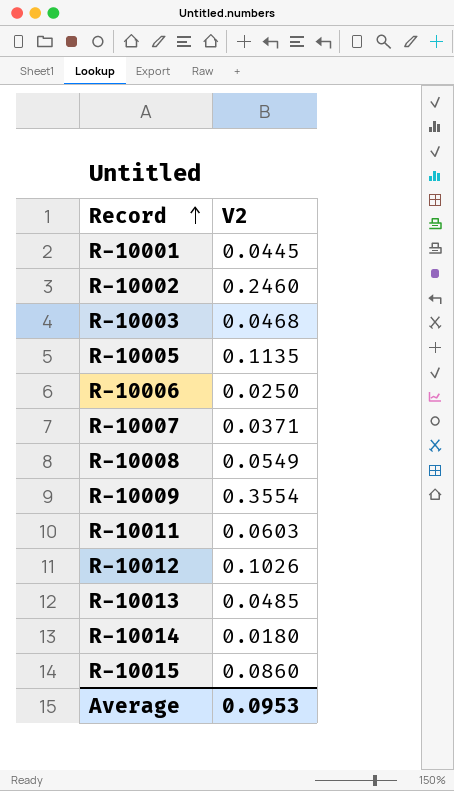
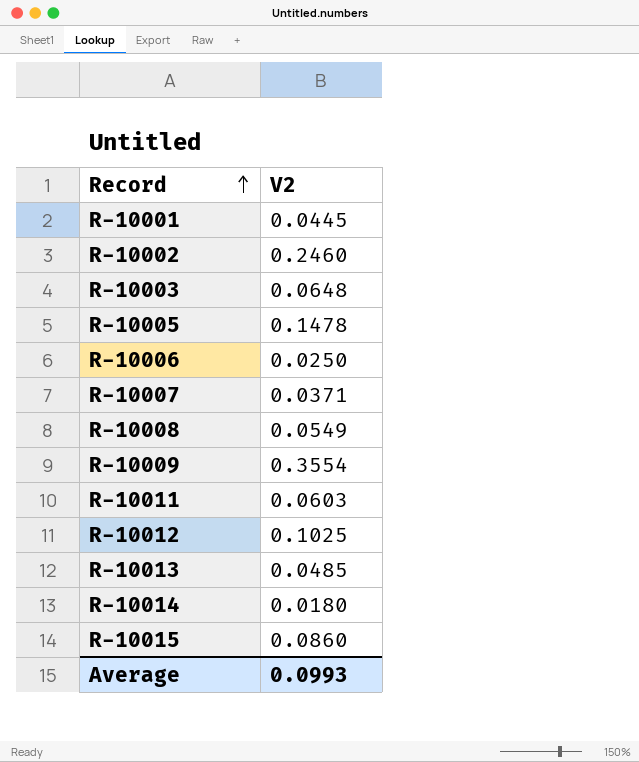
R-10003 | V2: 0.0468 -> 0.0648
R-10005 | V2: 0.1135 -> 0.1478
R-10012 | V2: 0.1026 -> 0.1025
Average | V2: 0.0953 -> 0.0993

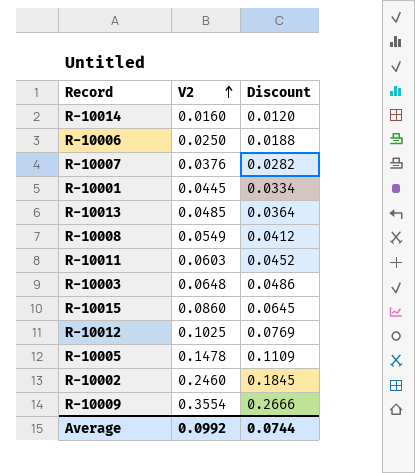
row order: Record ascending -> V2 ascending
column Discount | formula: none -> [V2] * 0.75
R-10014 | V2: 0.0180 -> 0.0160
R-10007 | V2: 0.0371 -> 0.0376
Average | V2: 0.0993 -> 0.0992

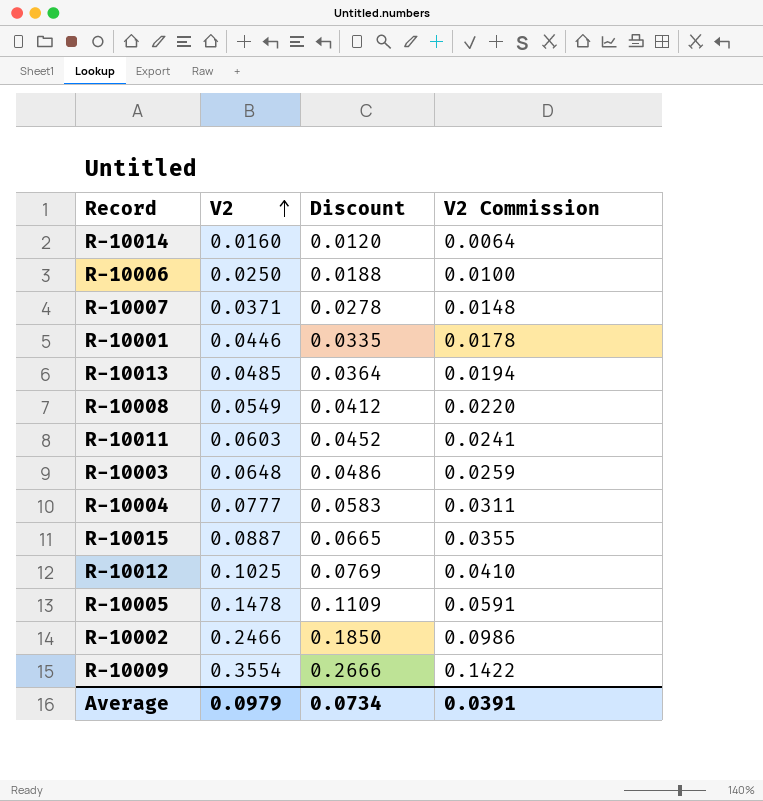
column V2 Commission | formula: none -> [V2] * 0.4
R-10007 | V2: 0.0376 -> 0.0371
R-10007 | Discount: 0.0282 -> 0.0278
R-10001 | V2: 0.0445 -> 0.0446
R-10001 | Discount: 0.0334 -> 0.0335
row R-10004: none -> 0.0777 | 0.0583 | 0.0311
R-10015 | V2: 0.0860 -> 0.0887
R-10015 | Discount: 0.0645 -> 0.0665
R-10002 | V2: 0.2460 -> 0.2466
R-10002 | Discount: 0.1845 -> 0.1850
Average | V2: 0.0992 -> 0.0979
Average | Discount: 0.0744 -> 0.0734

